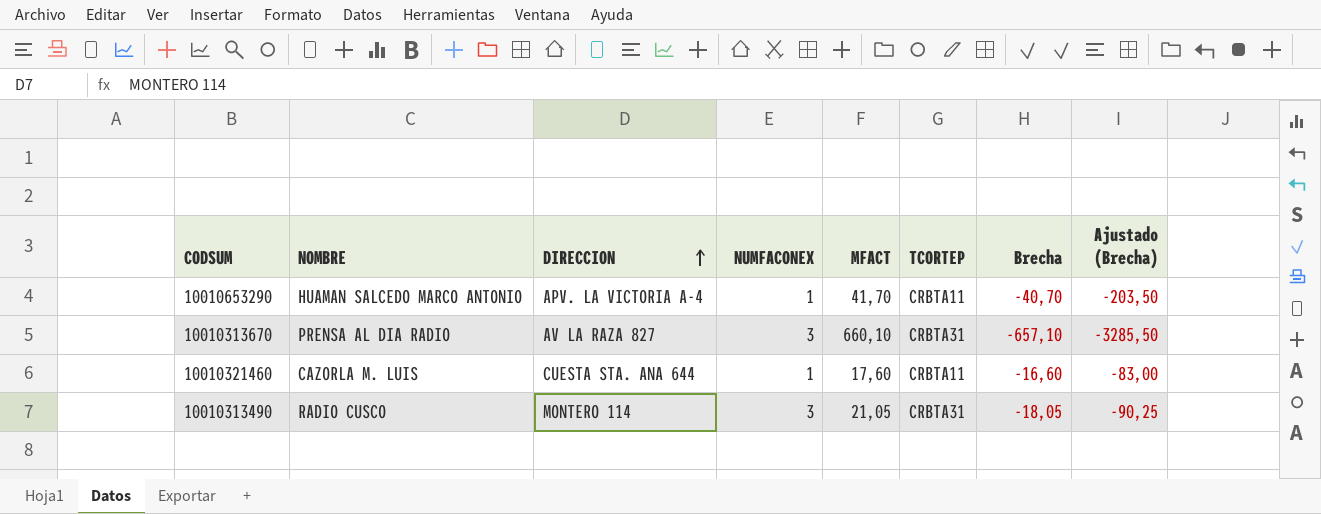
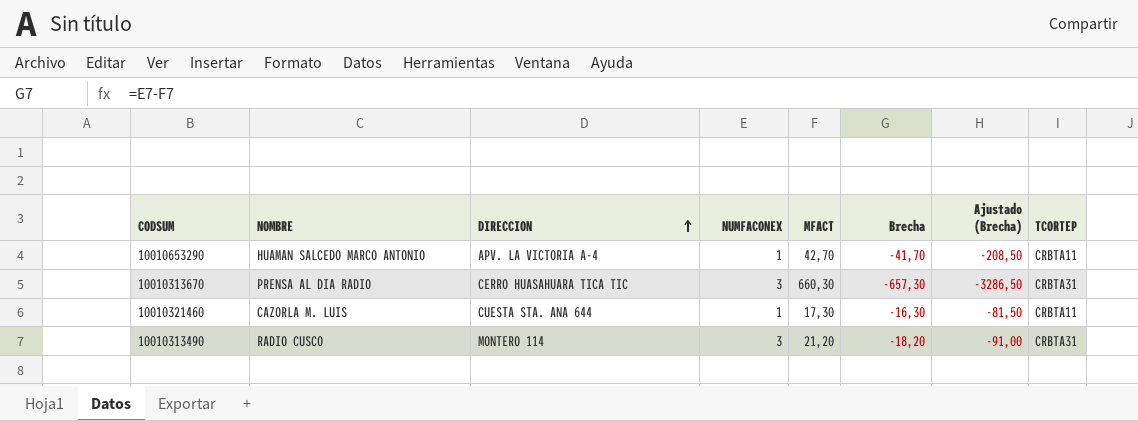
column TCORTEP | position: 6 -> 8
10010653290 | MFACT: 41,70 -> 42,70
10010653290 | Brecha: -40,70 -> -41,70
10010653290 | Ajustado (Brecha): -203,50 -> -208,50
10010313670 | DIRECCION: AV LA RAZA 827 -> CERRO HUASAHUARA TICA TIC
10010313670 | MFACT: 660,10 -> 660,30
10010313670 | Brecha: -657,10 -> -657,30
10010313670 | Ajustado (Brecha): -3285,50 -> -3286,50
10010321460 | MFACT: 17,60 -> 17,30
10010321460 | Brecha: -16,60 -> -16,30
10010321460 | Ajustado (Brecha): -83,00 -> -81,50
10010313490 | MFACT: 21,05 -> 21,20
10010313490 | Brecha: -18,05 -> -18,20
10010313490 | Ajustado (Brecha): -90,25 -> -91,00

